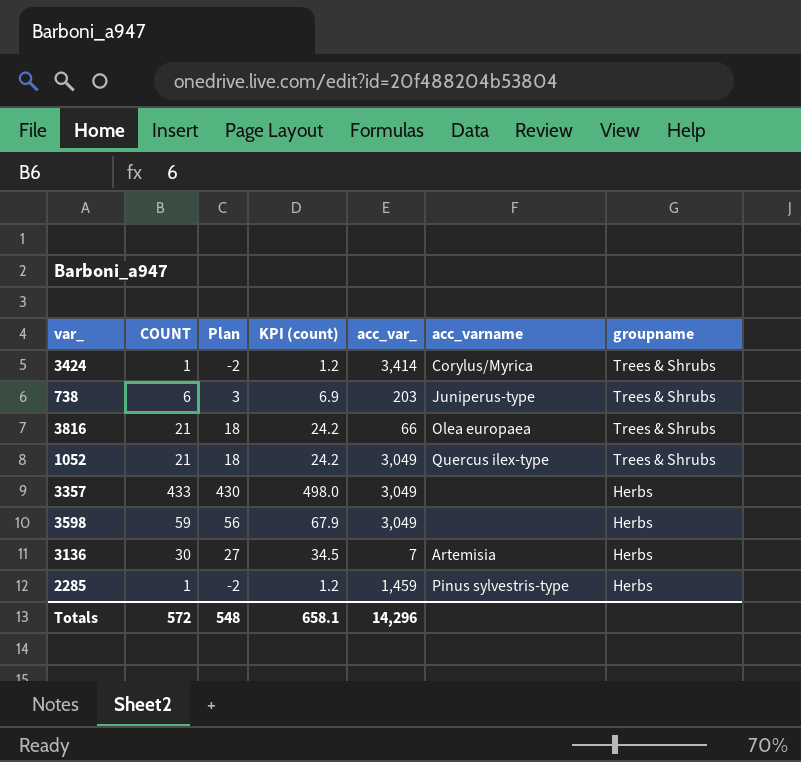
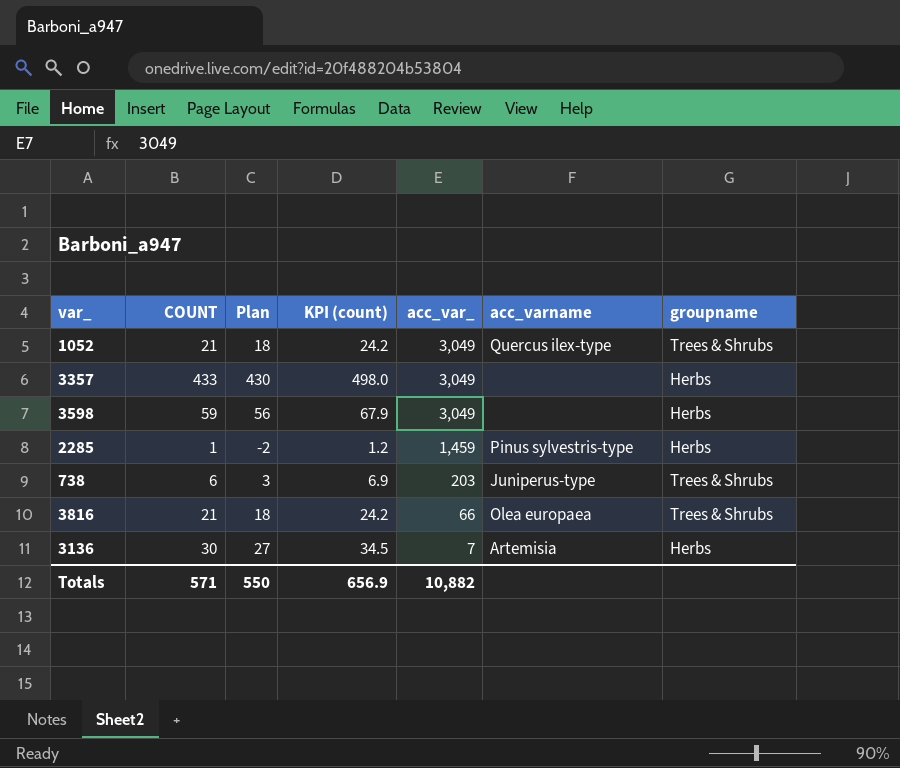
row order: groupname descending -> acc_var_ descending
row 3424: 1 | -2 | 1.2 | 3,414 | Corylus/Myrica | Trees & Shrubs -> none
Totals | COUNT: 572 -> 571
Totals | Plan: 548 -> 550
Totals | KPI (count): 658.1 -> 656.9
Totals | acc_var_: 14,296 -> 10,882

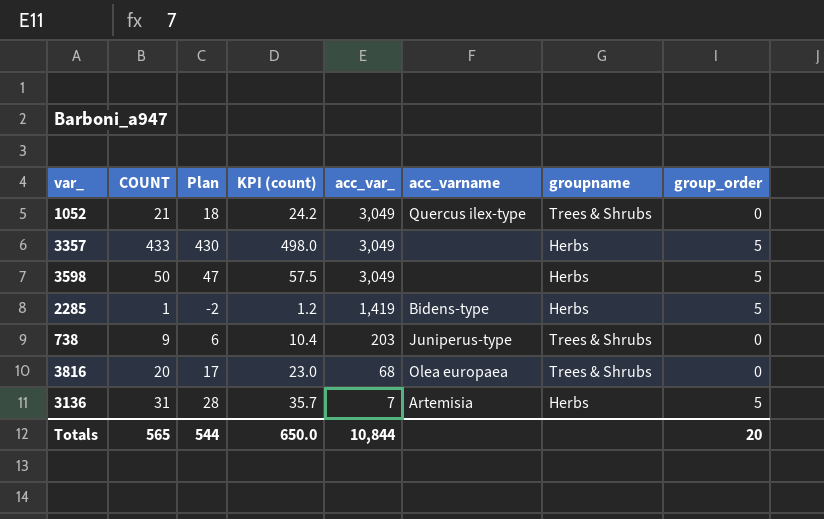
column group_order | position: none -> 8
3598 | COUNT: 59 -> 50
3598 | Plan: 56 -> 47
3598 | KPI (count): 67.9 -> 57.5
2285 | acc_var_: 1,459 -> 1,419
2285 | acc_varname: Pinus sylvestris-type -> Bidens-type
738 | COUNT: 6 -> 9
738 | Plan: 3 -> 6
738 | KPI (count): 6.9 -> 10.4
3816 | COUNT: 21 -> 20
3816 | Plan: 18 -> 17
3816 | KPI (count): 24.2 -> 23.0
3816 | acc_var_: 66 -> 68
3136 | COUNT: 30 -> 31
3136 | Plan: 27 -> 28
3136 | KPI (count): 34.5 -> 35.7
Totals | COUNT: 571 -> 565
Totals | Plan: 550 -> 544
Totals | KPI (count): 656.9 -> 650.0
Totals | acc_var_: 10,882 -> 10,844

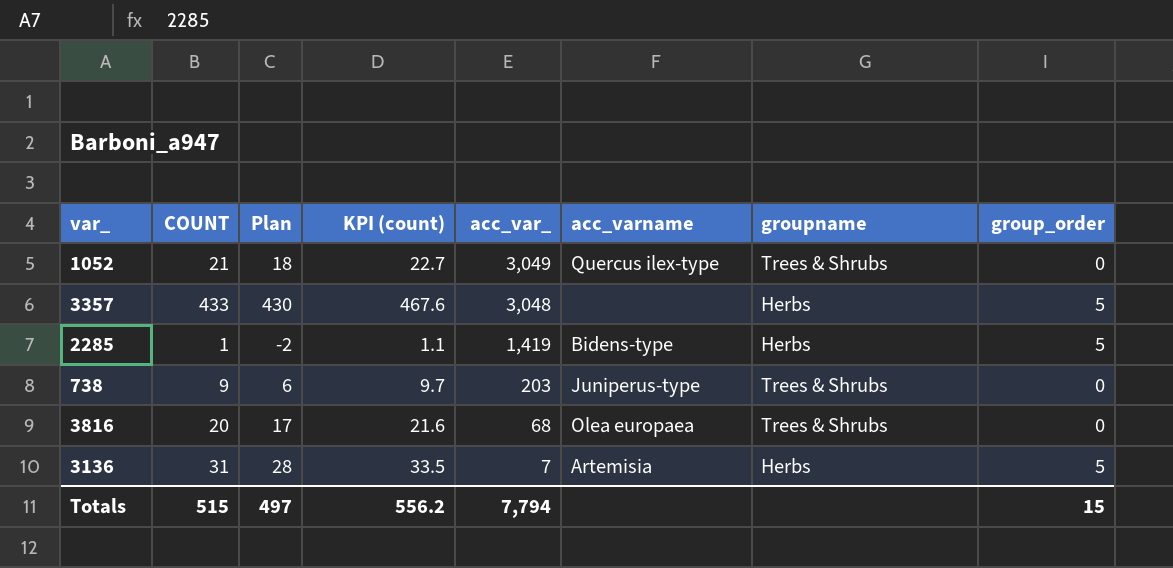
column KPI (count) | formula: [COUNT] * 1.15 -> [COUNT] * 1.08
row 3598: 50 | 47 | 57.5 | 3,049 | none | Herbs | 5 -> none
3357 | acc_var_: 3,049 -> 3,048
Totals | COUNT: 565 -> 515
Totals | Plan: 544 -> 497
Totals | KPI (count): 650.0 -> 556.2
Totals | acc_var_: 10,844 -> 7,794
Totals | group_order: 20 -> 15

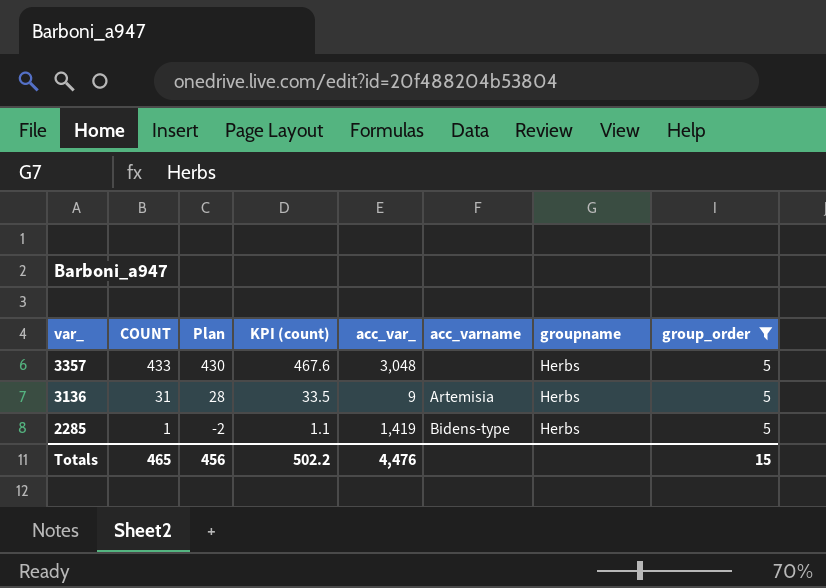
filter: none -> group_order = 5
row order: acc_var_ descending -> var_ descending
3136 | acc_var_: 7 -> 9
Totals | COUNT: 515 -> 465
Totals | Plan: 497 -> 456
Totals | KPI (count): 556.2 -> 502.2
Totals | acc_var_: 7,794 -> 4,476

